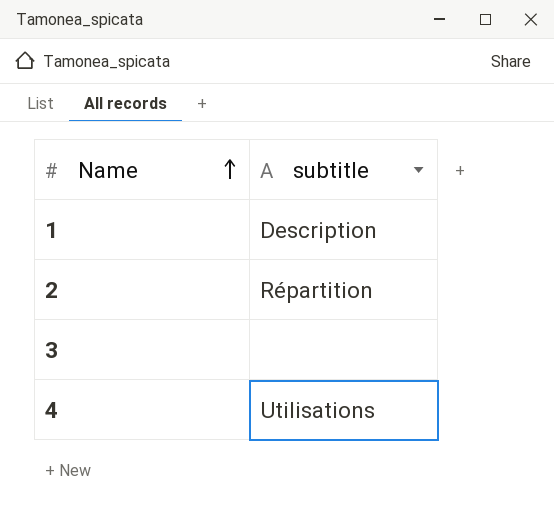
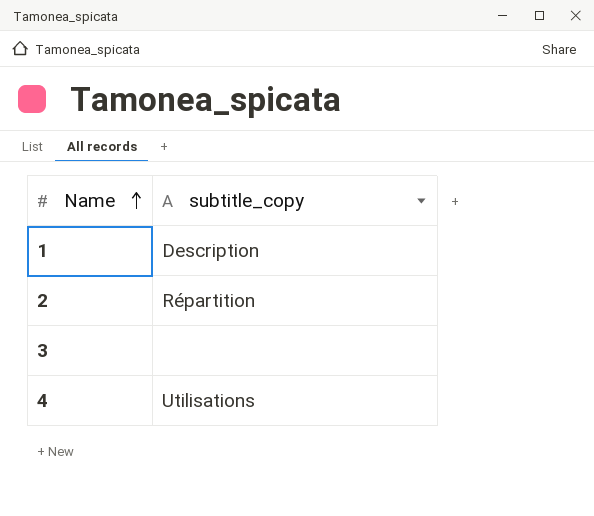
column name: subtitle -> subtitle_copy

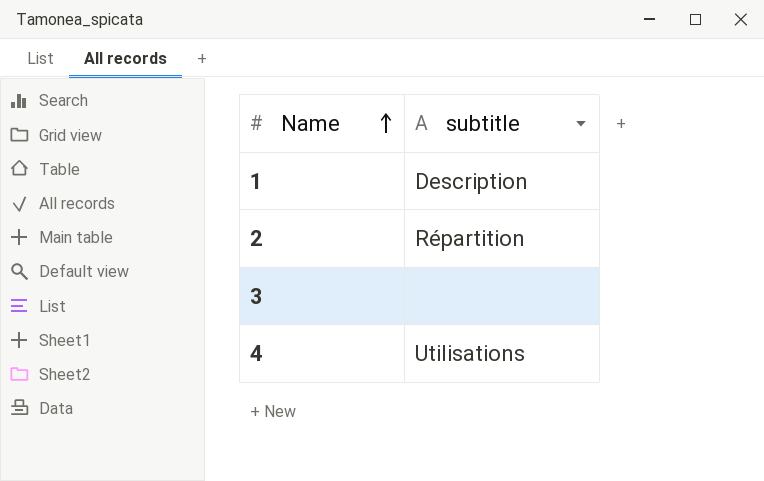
column name: subtitle_copy -> subtitle

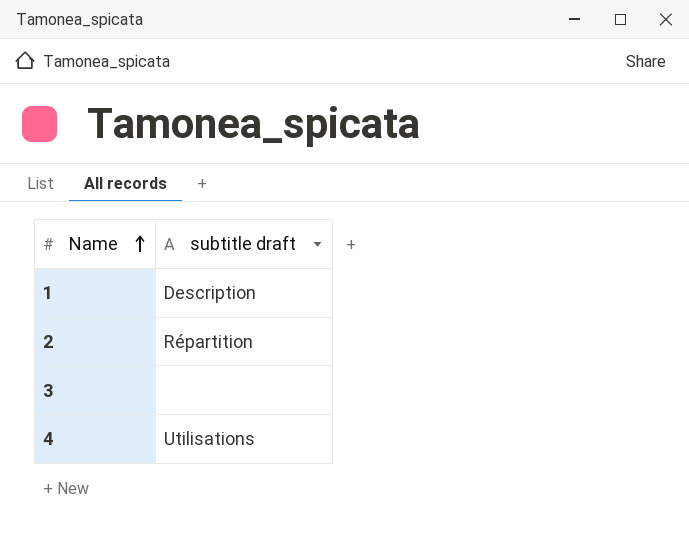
column name: subtitle -> subtitle draft

